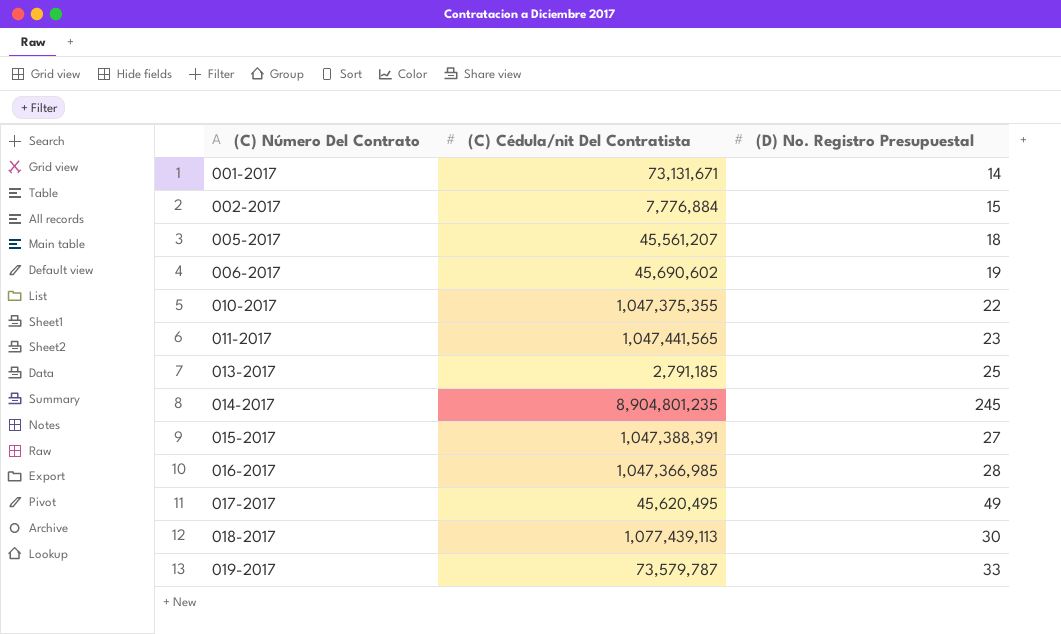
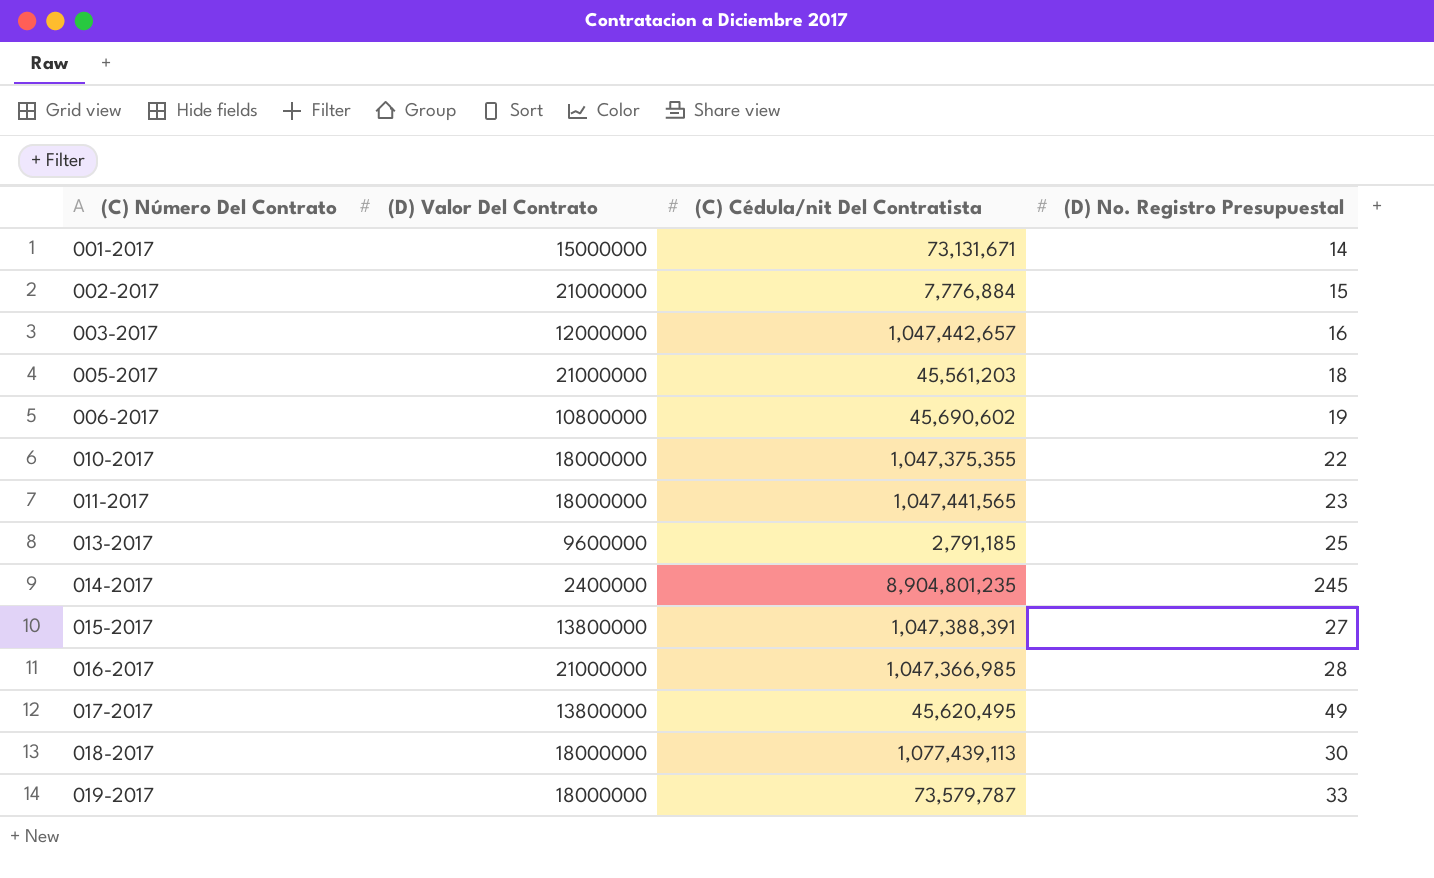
column (D) Valor Del Contrato | position: none -> 2
row 003-2017: none -> 12000000 | 1,047,442,657 | 16
005-2017 | (C) Cédula/nit Del Contratista: 45,561,207 -> 45,561,203

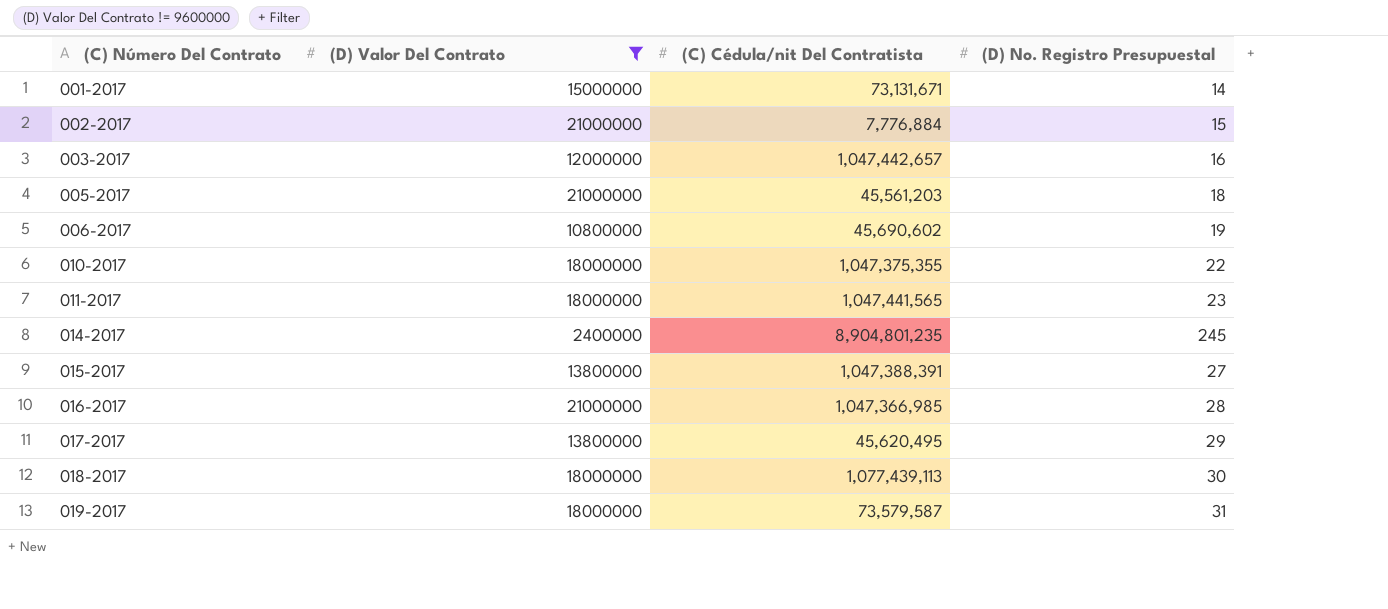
filter: none -> (D) Valor Del Contrato != 9600000
017-2017 | (D) No. Registro Presupuestal: 49 -> 29
019-2017 | (C) Cédula/nit Del Contratista: 73,579,787 -> 73,579,587
019-2017 | (D) No. Registro Presupuestal: 33 -> 31

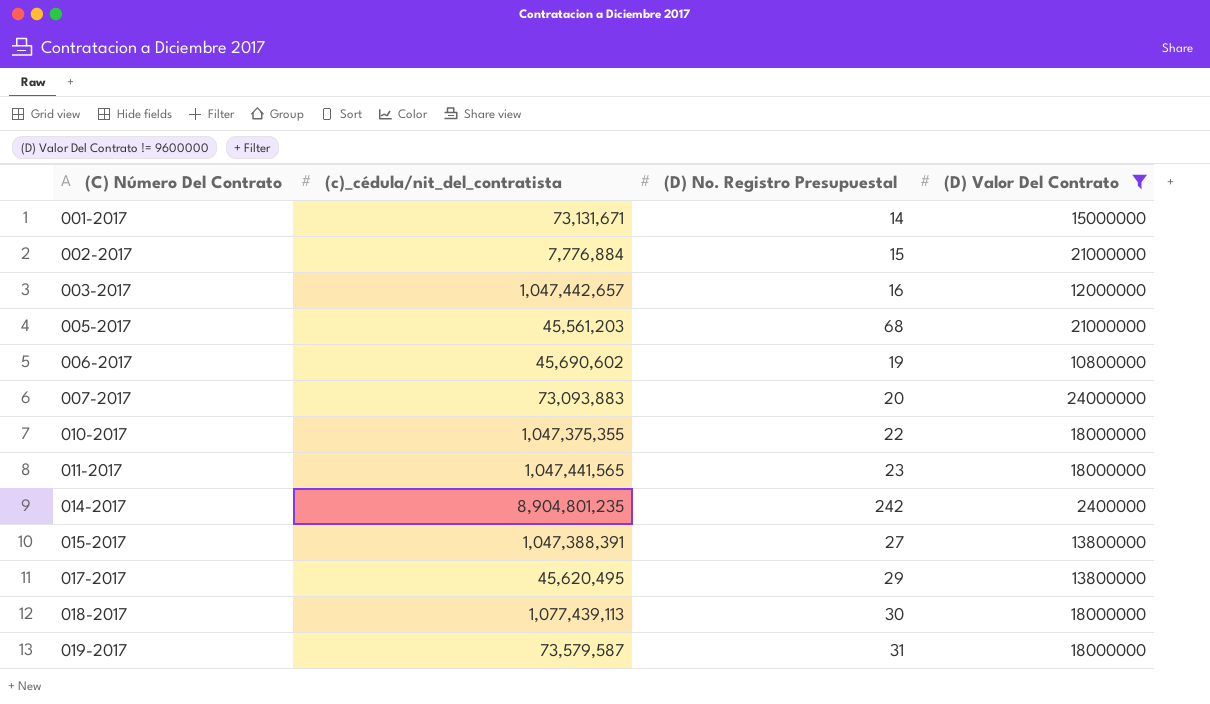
column name: (C) Cédula/nit Del Contratista -> (c)_cédula/nit_del_contratista
column (D) Valor Del Contrato | position: 2 -> 4
row 016-2017: 21000000 | 1,047,366,985 | 28 -> none
005-2017 | (D) No. Registro Presupuestal: 18 -> 68
row 007-2017: none -> 73,093,883 | 20 | 24000000
014-2017 | (D) No. Registro Presupuestal: 245 -> 242

